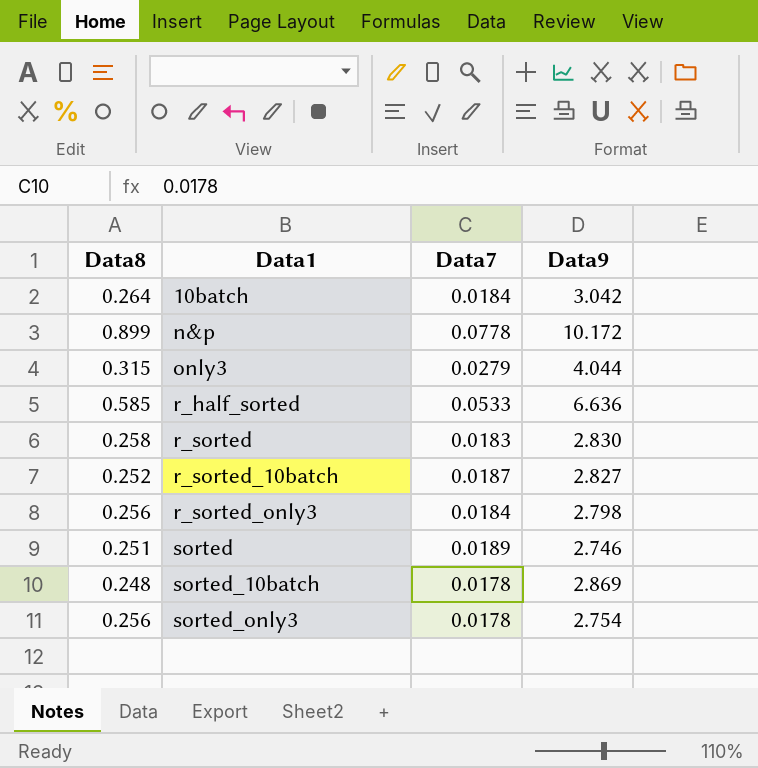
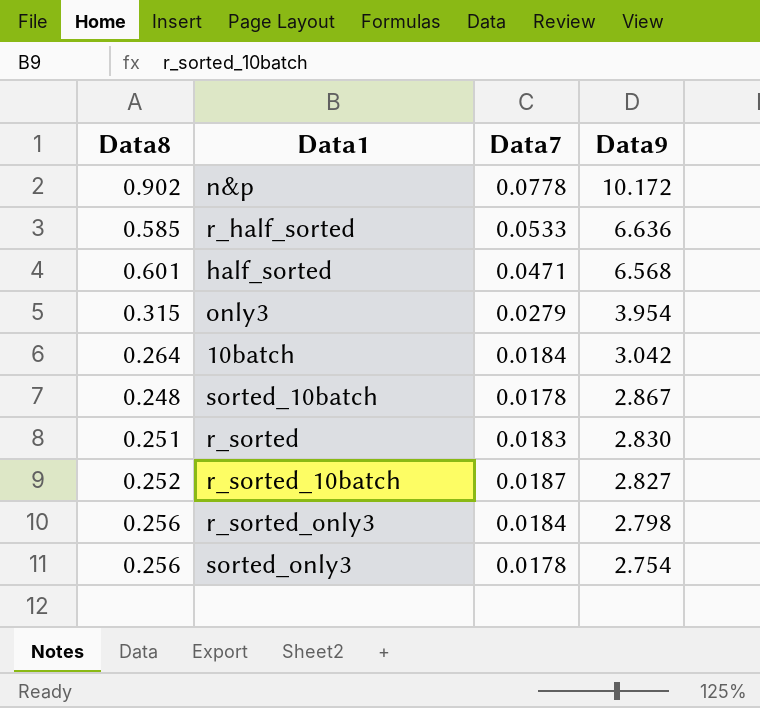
row order: Data1 ascending -> Data9 descending
row sorted: 0.251 | 0.0189 | 2.746 -> none
n&p | Data8: 0.899 -> 0.902
row half_sorted: none -> 0.601 | 0.0471 | 6.568
only3 | Data9: 4.044 -> 3.954
sorted_10batch | Data9: 2.869 -> 2.867
r_sorted | Data8: 0.258 -> 0.251

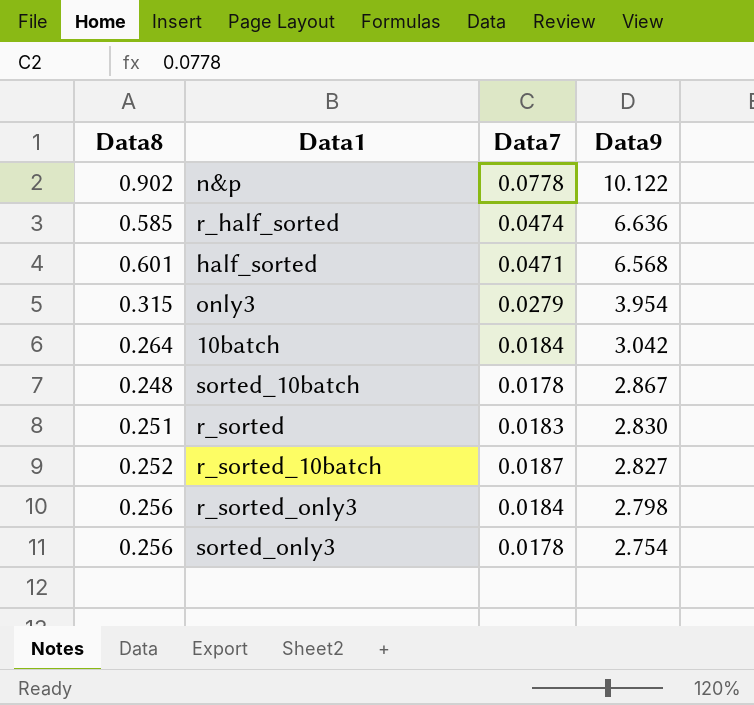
n&p | Data9: 10.172 -> 10.122
r_half_sorted | Data7: 0.0533 -> 0.0474

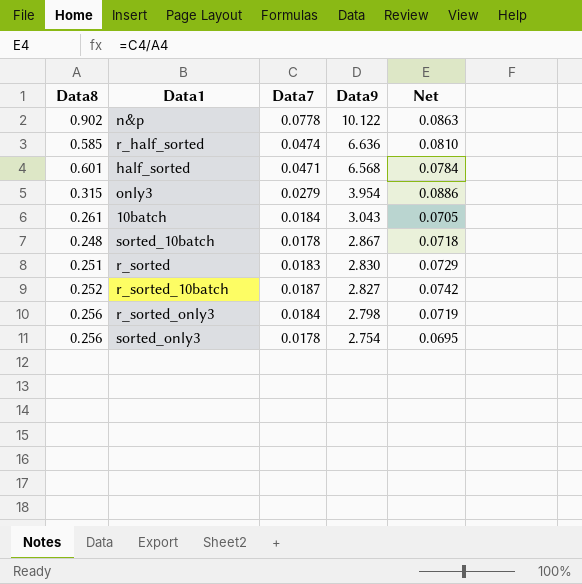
column Net | formula: none -> [Data7] / [Data8]
10batch | Data8: 0.264 -> 0.261
10batch | Data9: 3.042 -> 3.043

